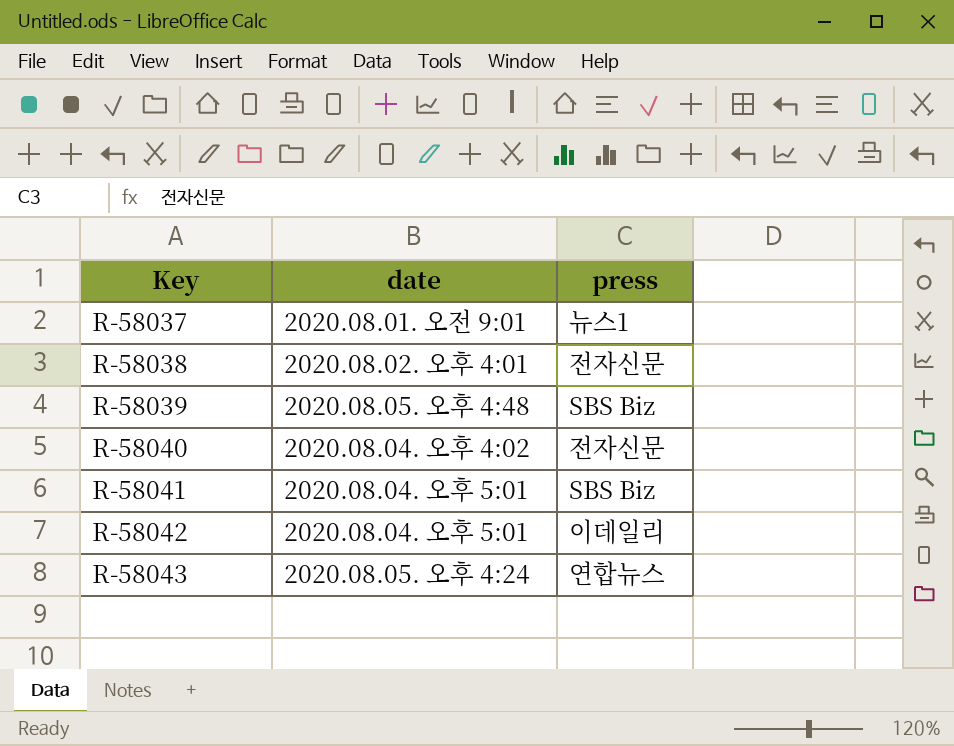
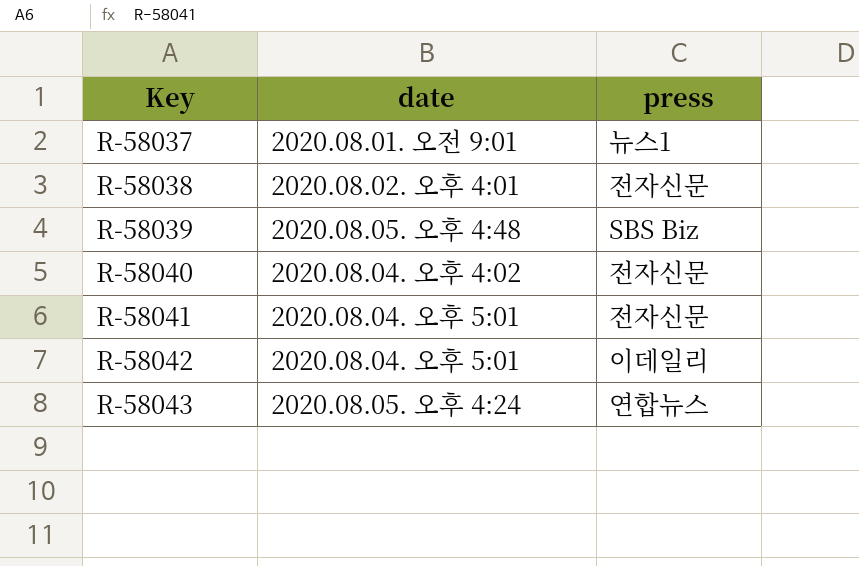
R-58041 | press: SBS Biz -> 전자신문

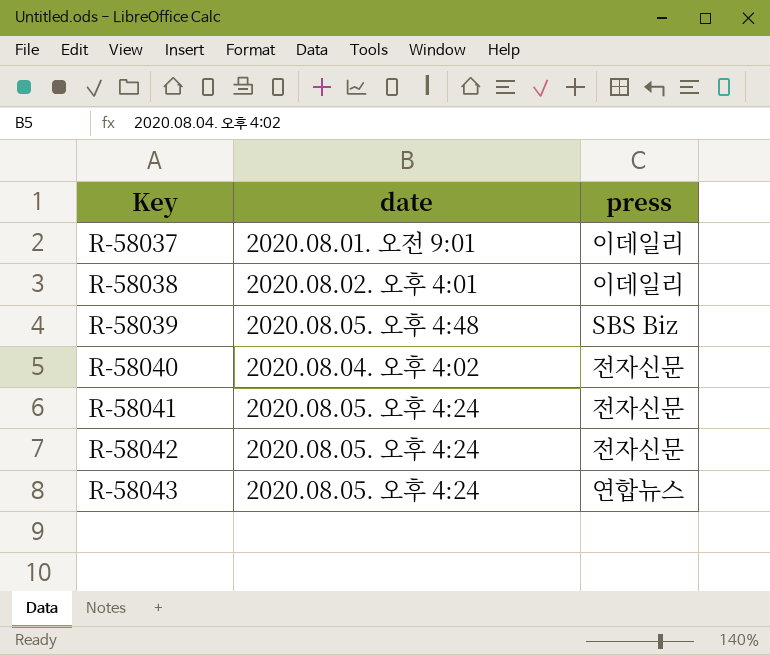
R-58037 | press: 뉴스1 -> 이데일리
R-58038 | press: 전자신문 -> 이데일리
R-58041 | date: 2020.08.04. 오후 5:01 -> 2020.08.05. 오후 4:24
R-58042 | date: 2020.08.04. 오후 5:01 -> 2020.08.05. 오후 4:24
R-58042 | press: 이데일리 -> 전자신문

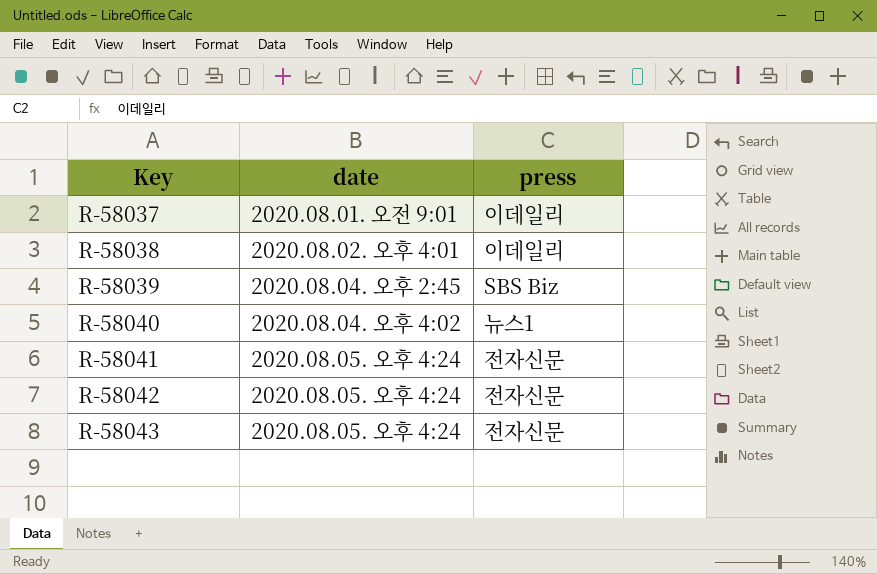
R-58039 | date: 2020.08.05. 오후 4:48 -> 2020.08.04. 오후 2:45
R-58040 | press: 전자신문 -> 뉴스1
R-58043 | press: 연합뉴스 -> 전자신문

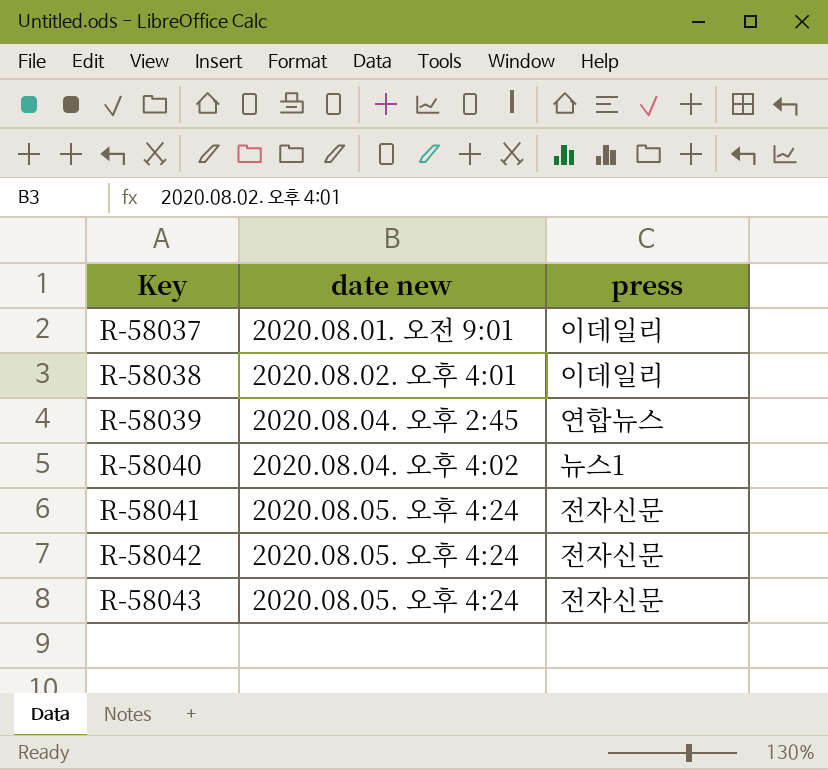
column name: date -> date new
R-58039 | press: SBS Biz -> 연합뉴스

